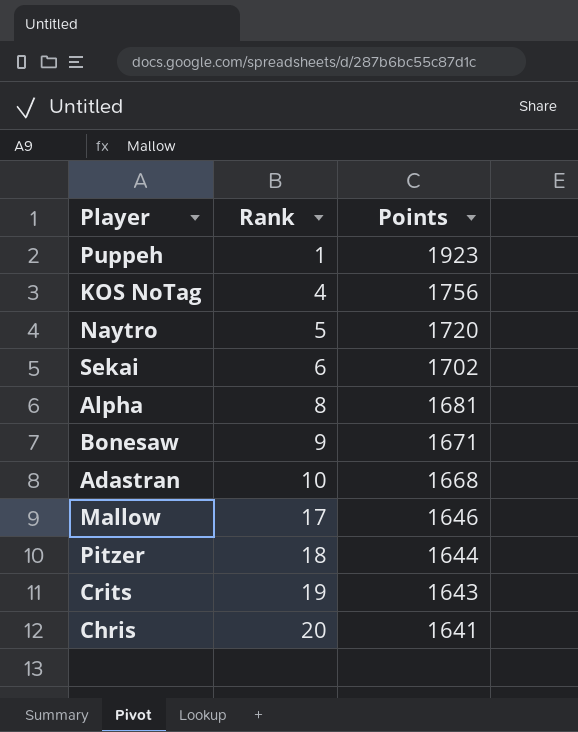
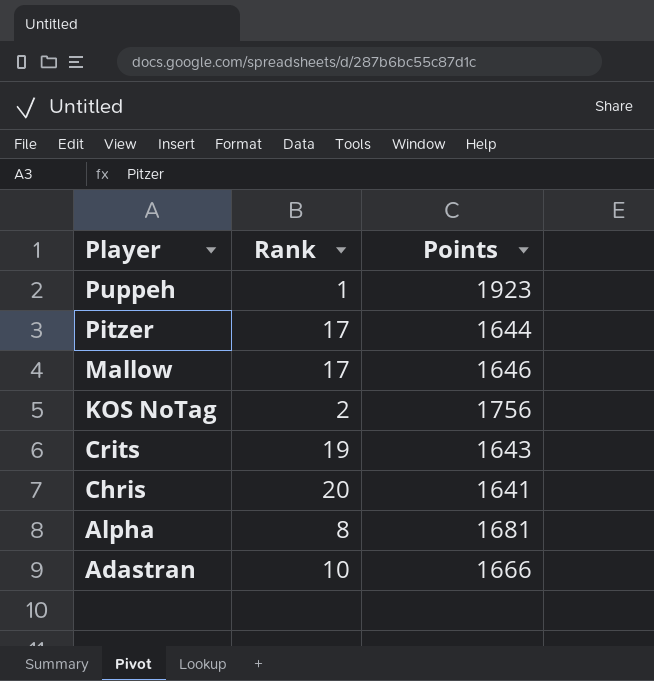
row order: Rank ascending -> Player descending
row Naytro: 5 | 1720 -> none
row Sekai: 6 | 1702 -> none
row Bonesaw: 9 | 1671 -> none
Pitzer | Rank: 18 -> 17
KOS NoTag | Rank: 4 -> 2
Adastran | Points: 1668 -> 1666

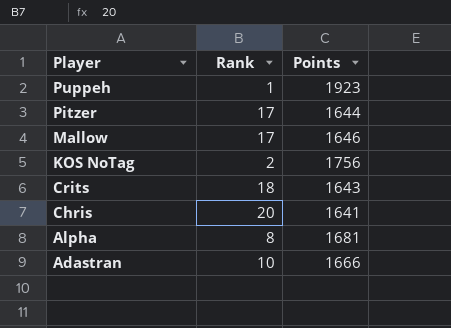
Crits | Rank: 19 -> 18

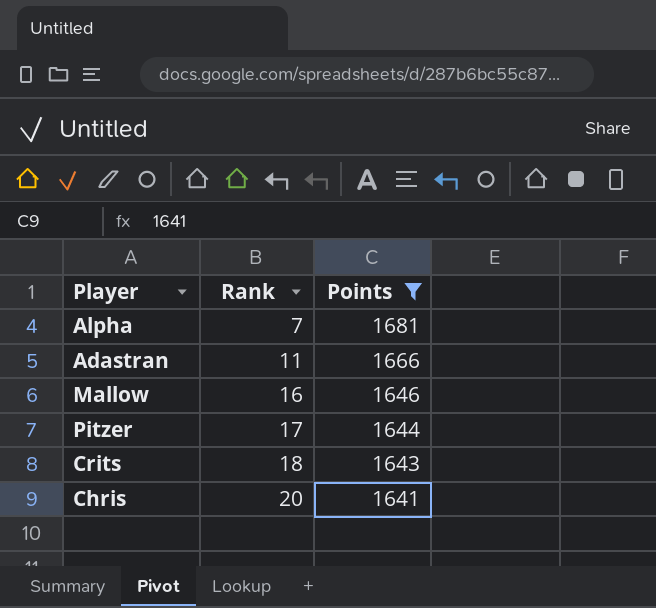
filter: none -> Points <= 1681
row order: Player descending -> Rank ascending
Alpha | Rank: 8 -> 7
Adastran | Rank: 10 -> 11
Mallow | Rank: 17 -> 16

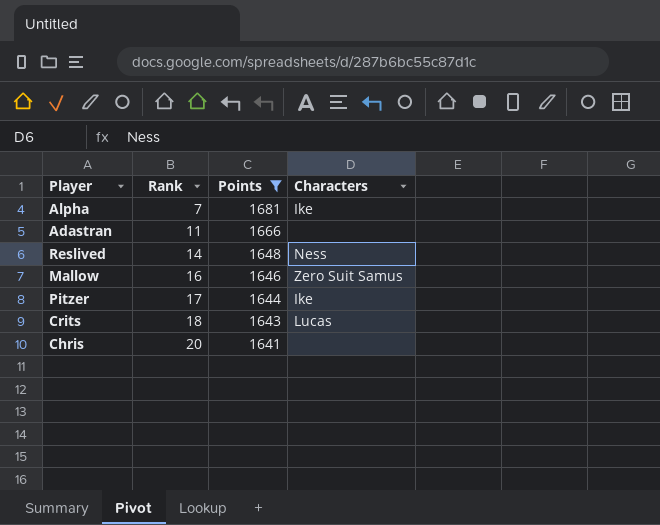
column Characters | position: none -> 4
row Reslived: none -> 14 | 1648 | Ness

